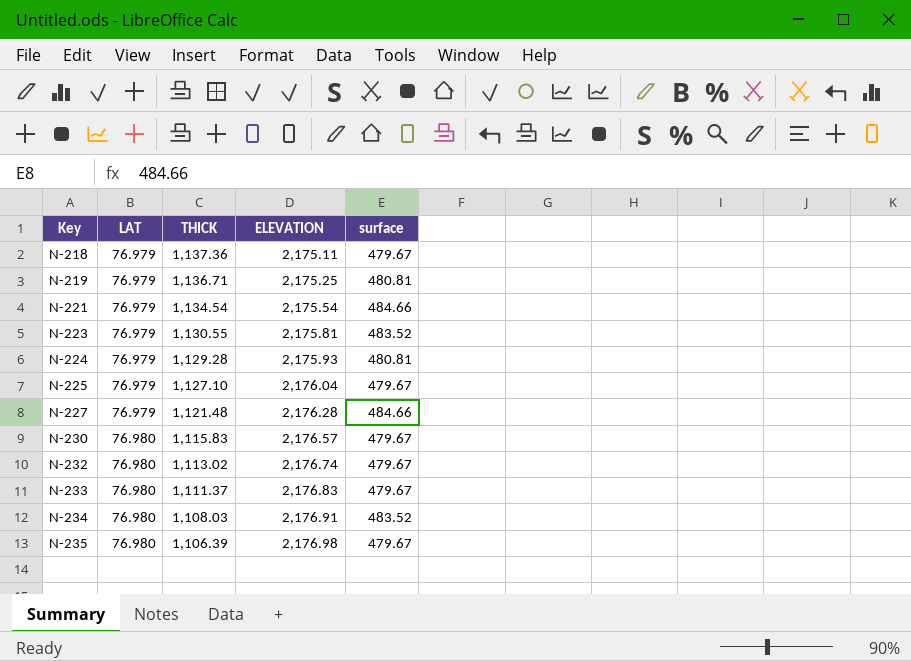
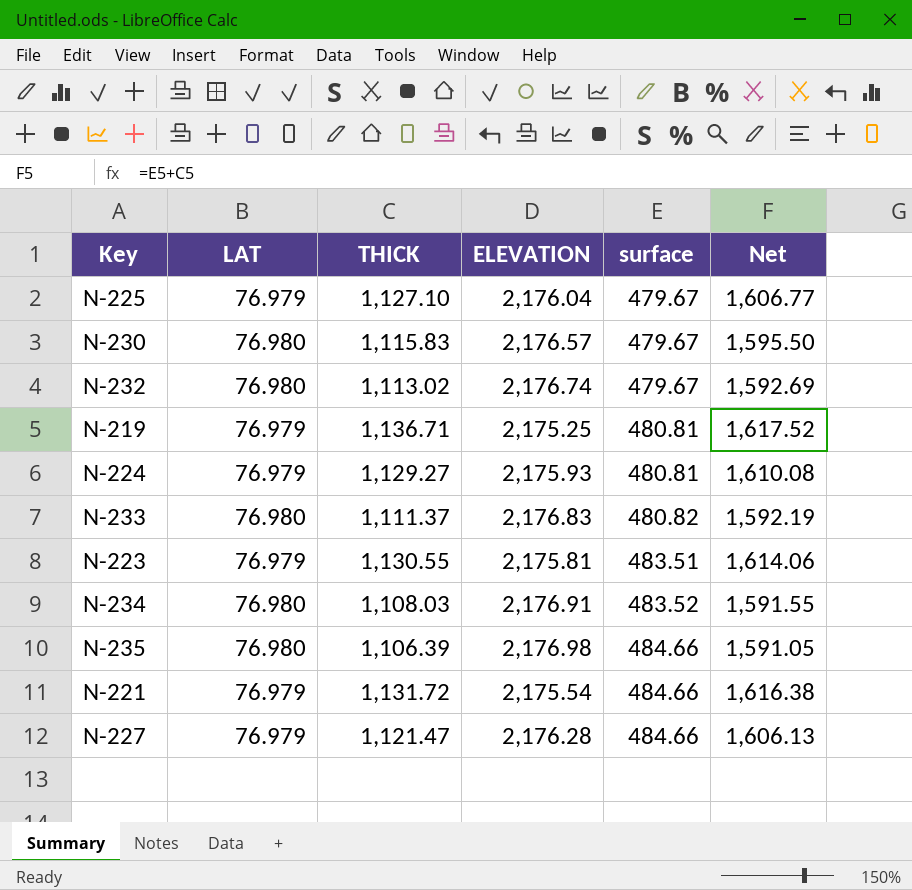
row order: Key ascending -> surface ascending
column Net | formula: none -> [THICK] + [surface]
row N-218: 76.979 | 1,137.36 | 2,175.11 | 479.67 -> none
N-224 | THICK: 1,129.28 -> 1,129.27
N-233 | surface: 479.67 -> 480.82
N-223 | surface: 483.52 -> 483.51
N-235 | surface: 479.67 -> 484.66
N-221 | THICK: 1,134.54 -> 1,131.72
N-227 | THICK: 1,121.48 -> 1,121.47

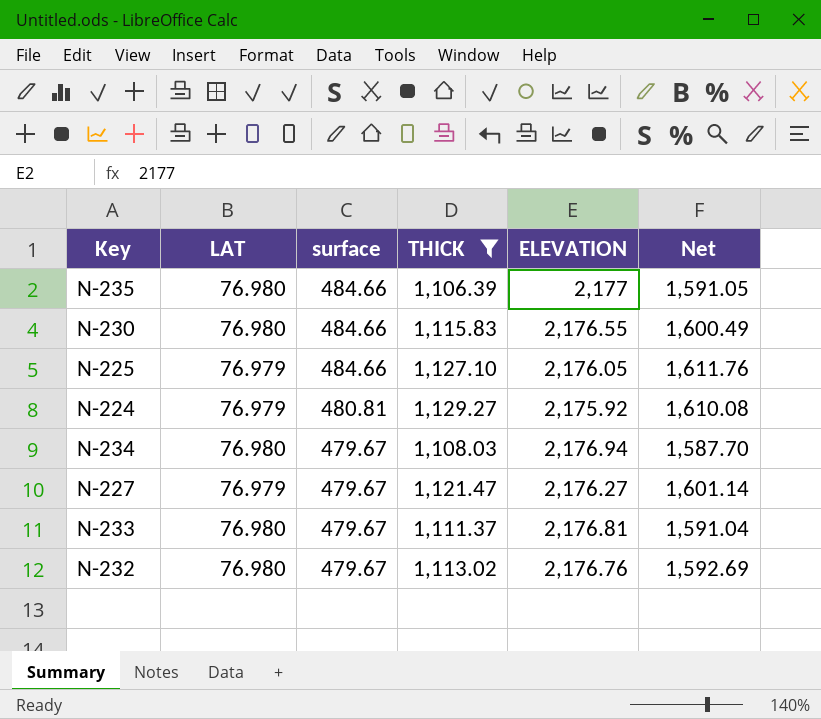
filter: none -> THICK <= 1,129.27
row order: surface ascending -> surface descending
column surface | position: 5 -> 3
N-235 | ELEVATION: 2,176.98 -> 2,177
N-230 | surface: 479.67 -> 484.66
N-230 | ELEVATION: 2,176.57 -> 2,176.55
N-230 | Net: 1,595.50 -> 1,600.49
N-225 | surface: 479.67 -> 484.66
N-225 | ELEVATION: 2,176.04 -> 2,176.05
N-225 | Net: 1,606.77 -> 1,611.76
N-224 | ELEVATION: 2,175.93 -> 2,175.92
N-234 | surface: 483.52 -> 479.67
N-234 | ELEVATION: 2,176.91 -> 2,176.94
N-234 | Net: 1,591.55 -> 1,587.70
N-227 | surface: 484.66 -> 479.67
N-227 | ELEVATION: 2,176.28 -> 2,176.27
N-227 | Net: 1,606.13 -> 1,601.14
N-233 | surface: 480.82 -> 479.67
N-233 | ELEVATION: 2,176.83 -> 2,176.81
N-233 | Net: 1,592.19 -> 1,591.04
N-232 | ELEVATION: 2,176.74 -> 2,176.76

